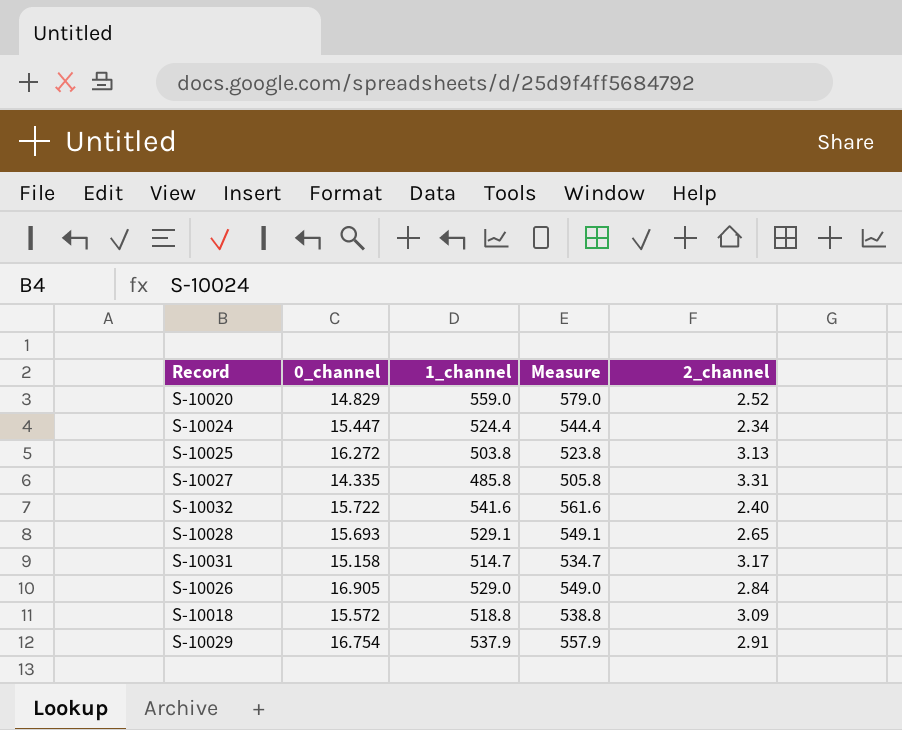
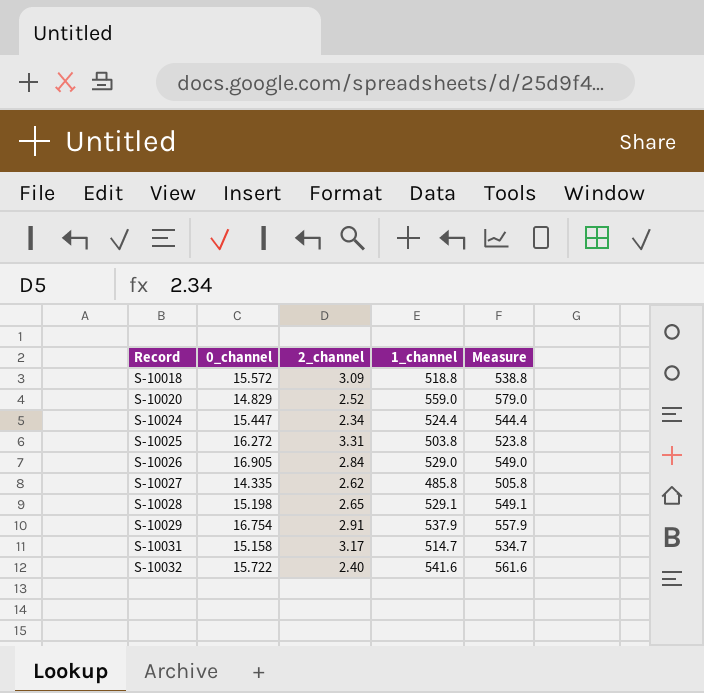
row order: none -> Record ascending
column 2_channel | position: 5 -> 3
S-10025 | 2_channel: 3.13 -> 3.31
S-10027 | 2_channel: 3.31 -> 2.62
S-10028 | 0_channel: 15.693 -> 15.198

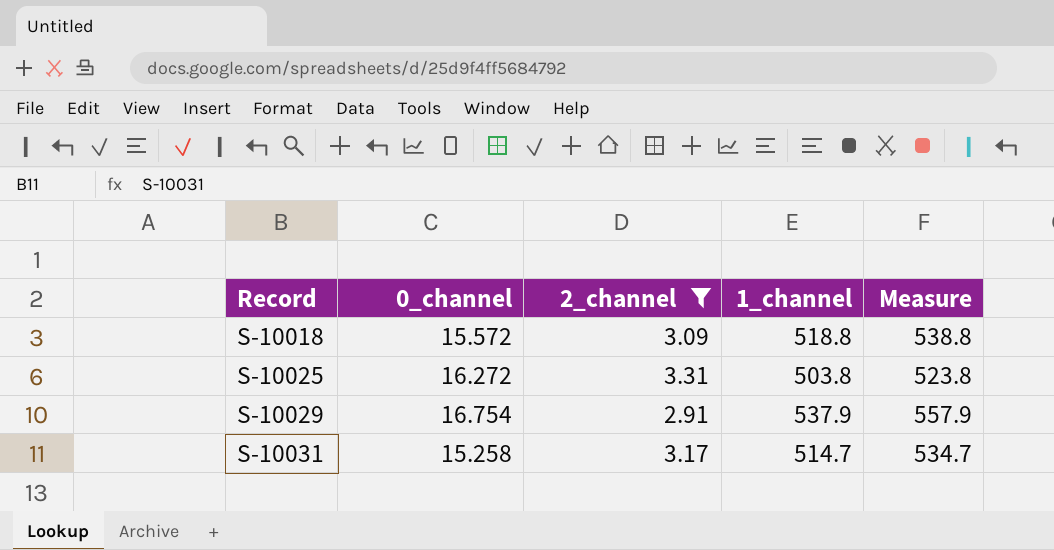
filter: none -> 2_channel >= 2.91
S-10031 | 0_channel: 15.158 -> 15.258

